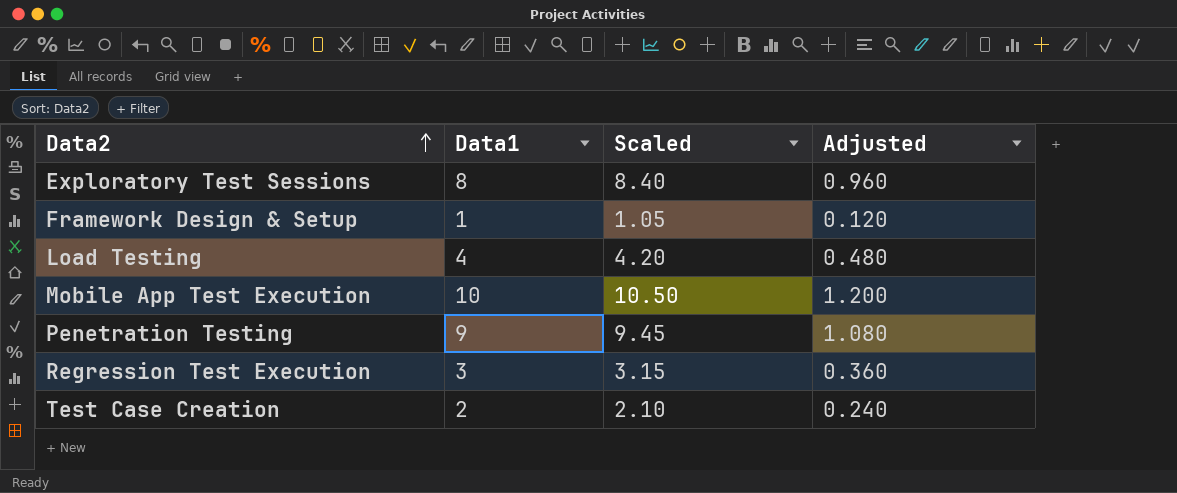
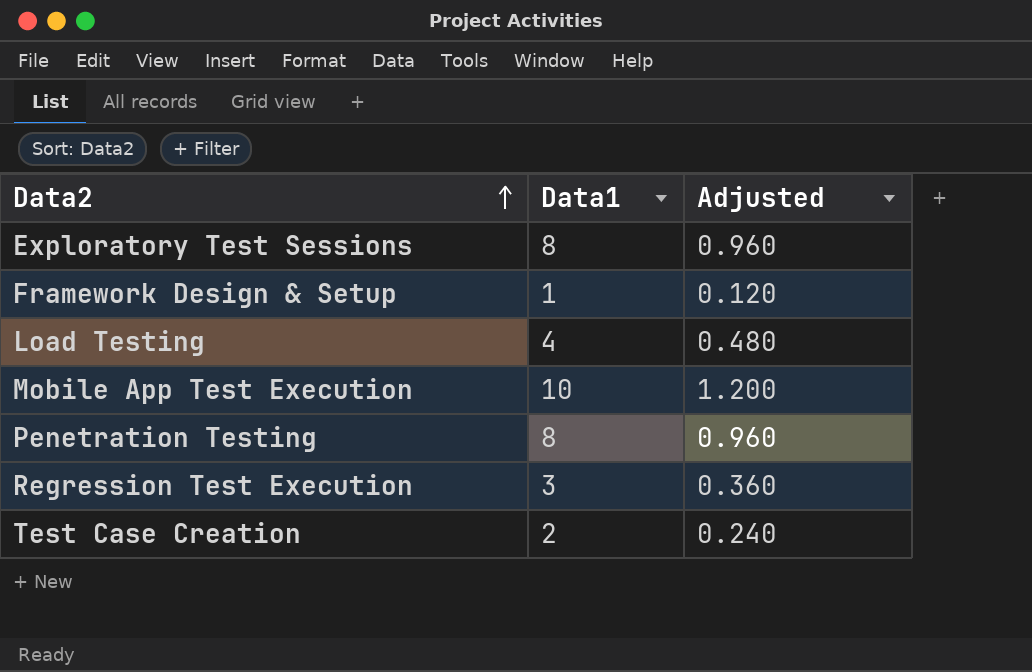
column Scaled | formula: [Data1] * 1.05 -> none
Penetration Testing | Data1: 9 -> 8
Penetration Testing | Adjusted: 1.080 -> 0.960

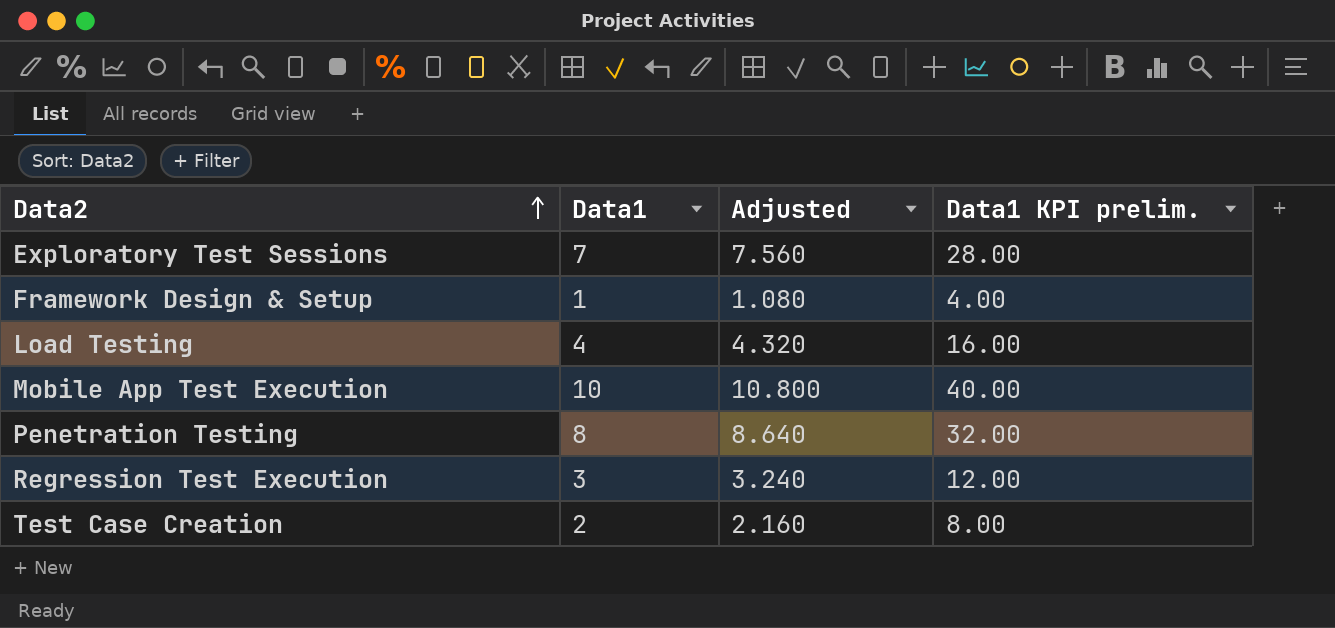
column Adjusted | formula: [Data1] * 0.12 -> [Data1] * 1.08
column Data1 KPI prelim. | formula: none -> [Data1] * 4
Exploratory Test Sessions | Data1: 8 -> 7

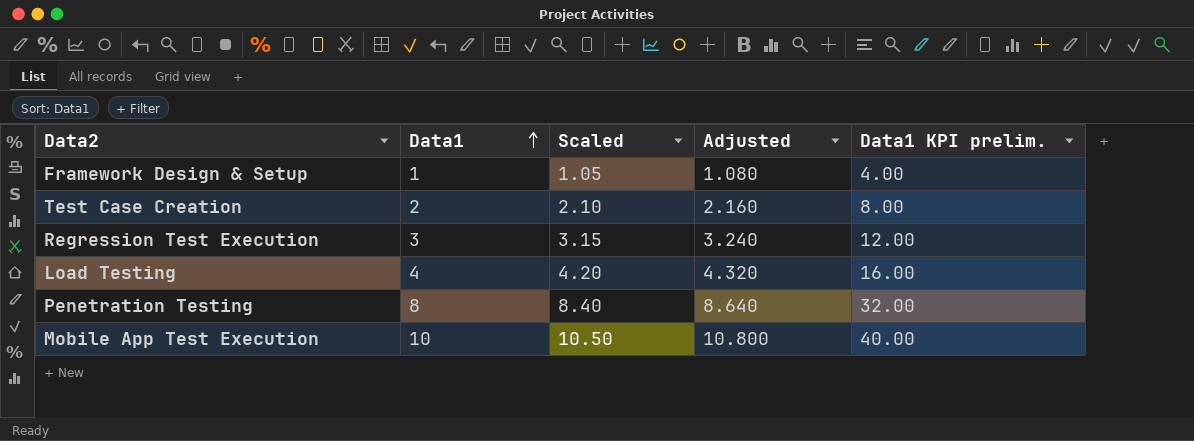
row order: Data2 ascending -> Data1 ascending
column Scaled | formula: none -> [Data1] * 1.05
row Exploratory Test Sessions: 7 | 7.560 | 28.00 -> none

